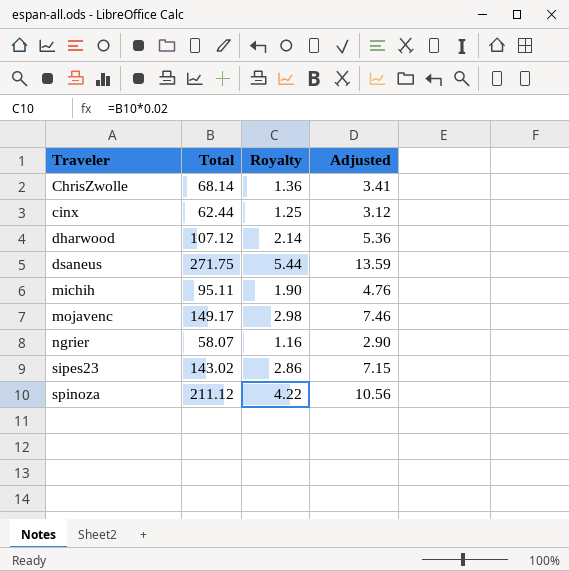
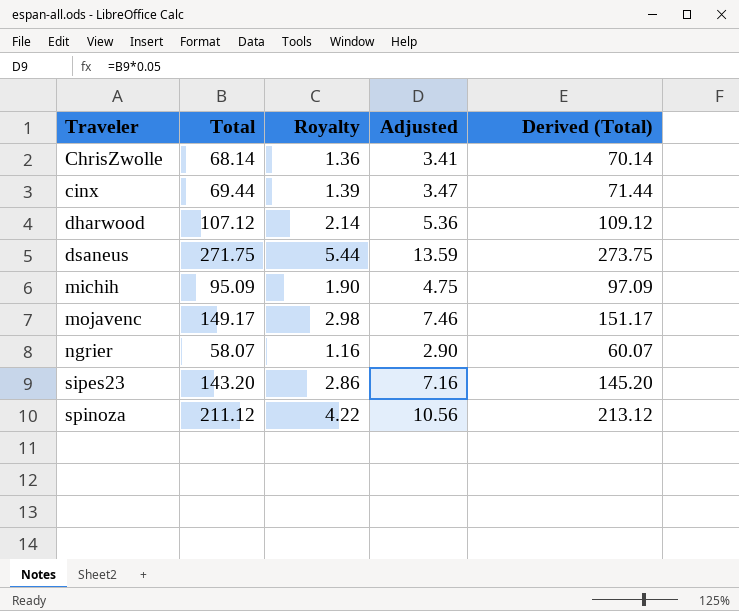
column Derived (Total) | formula: none -> [Total] + 2
cinx | Total: 62.44 -> 69.44
cinx | Royalty: 1.25 -> 1.39
cinx | Adjusted: 3.12 -> 3.47
michih | Total: 95.11 -> 95.09
michih | Adjusted: 4.76 -> 4.75
sipes23 | Total: 143.02 -> 143.20
sipes23 | Adjusted: 7.15 -> 7.16

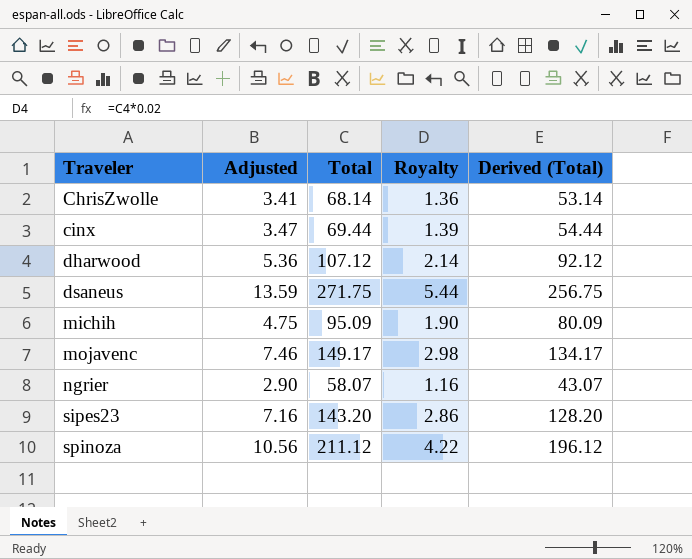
column Adjusted | position: 4 -> 2
column Derived (Total) | formula: [Total] + 2 -> [Total] - 15

